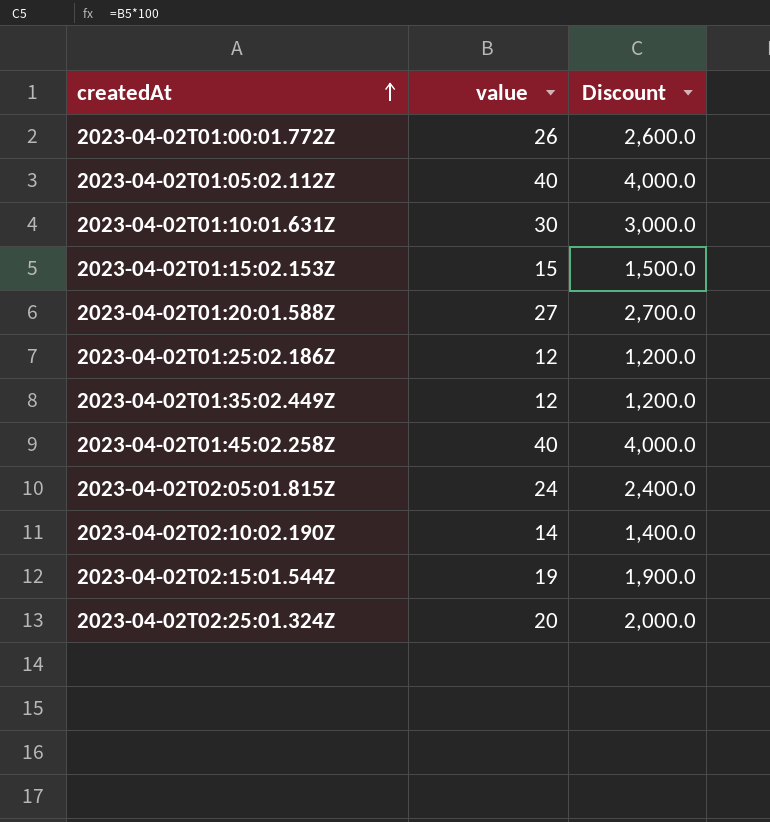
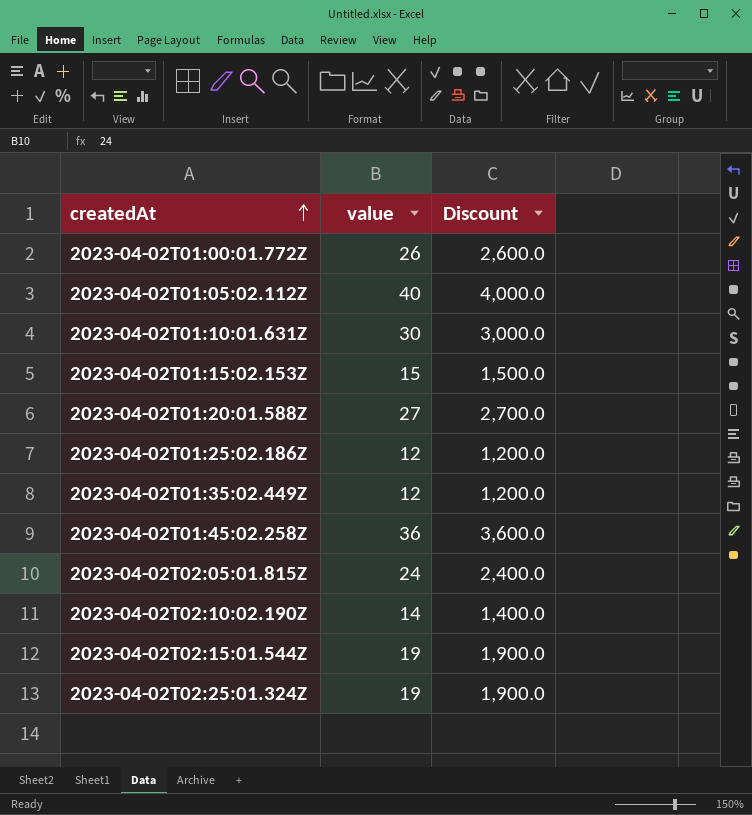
2023-04-02T01:45:02.258Z | value: 40 -> 36
2023-04-02T01:45:02.258Z | Discount: 4,000.0 -> 3,600.0
2023-04-02T02:25:01.324Z | value: 20 -> 19
2023-04-02T02:25:01.324Z | Discount: 2,000.0 -> 1,900.0

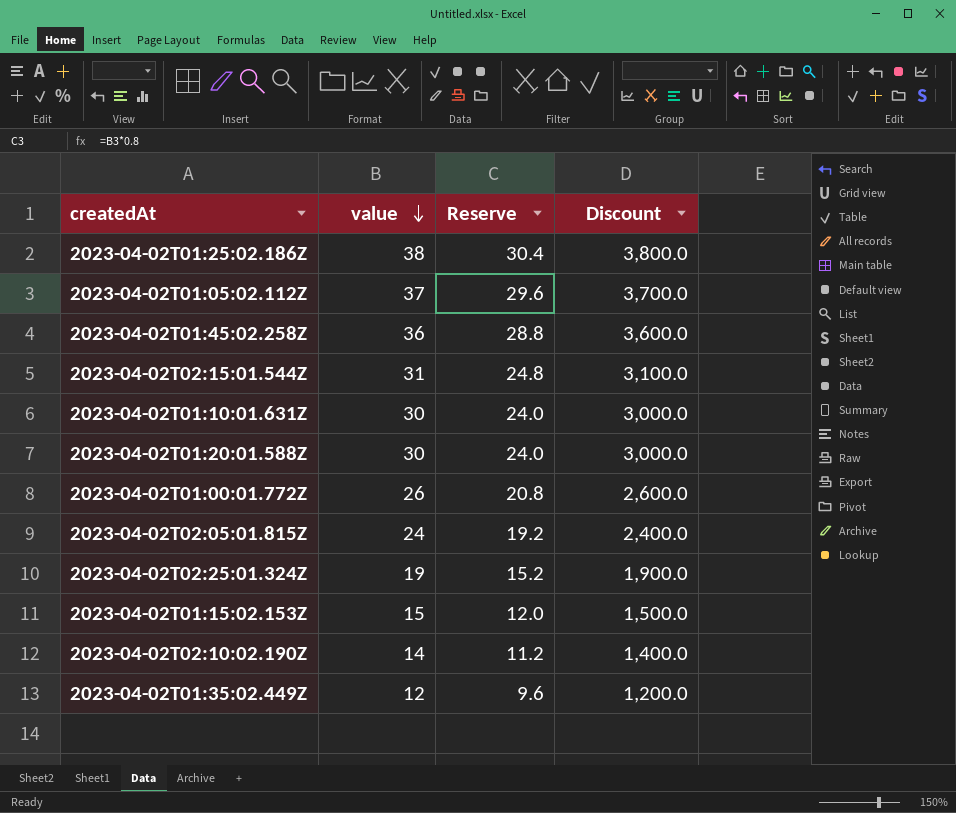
row order: createdAt ascending -> value descending
column Reserve | formula: none -> [value] * 0.8
2023-04-02T01:25:02.186Z | value: 12 -> 38
2023-04-02T01:25:02.186Z | Discount: 1,200.0 -> 3,800.0
2023-04-02T01:05:02.112Z | value: 40 -> 37
2023-04-02T01:05:02.112Z | Discount: 4,000.0 -> 3,700.0
2023-04-02T02:15:01.544Z | value: 19 -> 31
2023-04-02T02:15:01.544Z | Discount: 1,900.0 -> 3,100.0
2023-04-02T01:20:01.588Z | value: 27 -> 30
2023-04-02T01:20:01.588Z | Discount: 2,700.0 -> 3,000.0

